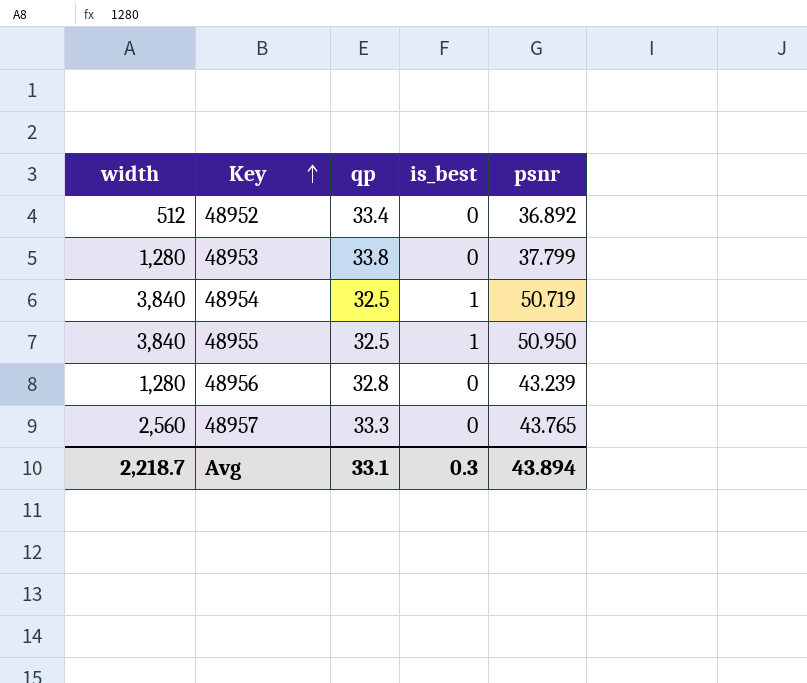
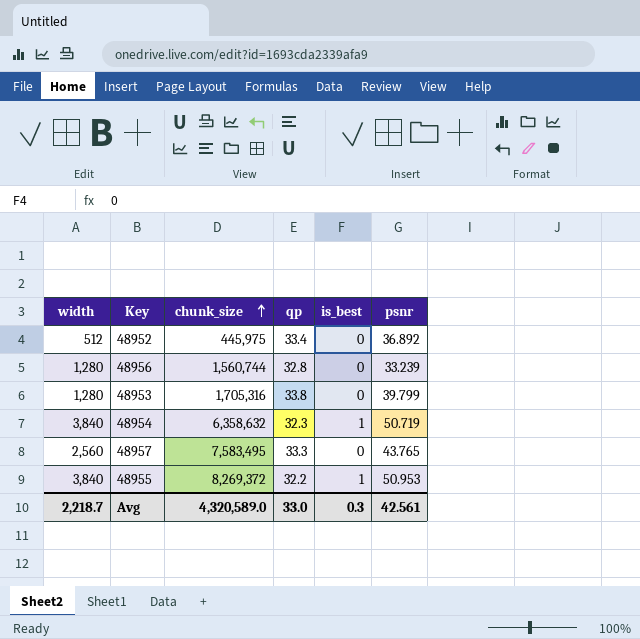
row order: Key ascending -> chunk_size ascending
column chunk_size | position: none -> 3
48956 | psnr: 43.239 -> 33.239
48953 | psnr: 37.799 -> 39.799
48954 | qp: 32.5 -> 32.3
48955 | qp: 32.5 -> 32.2
48955 | psnr: 50.950 -> 50.953
Avg | qp: 33.1 -> 33.0
Avg | psnr: 43.894 -> 42.561

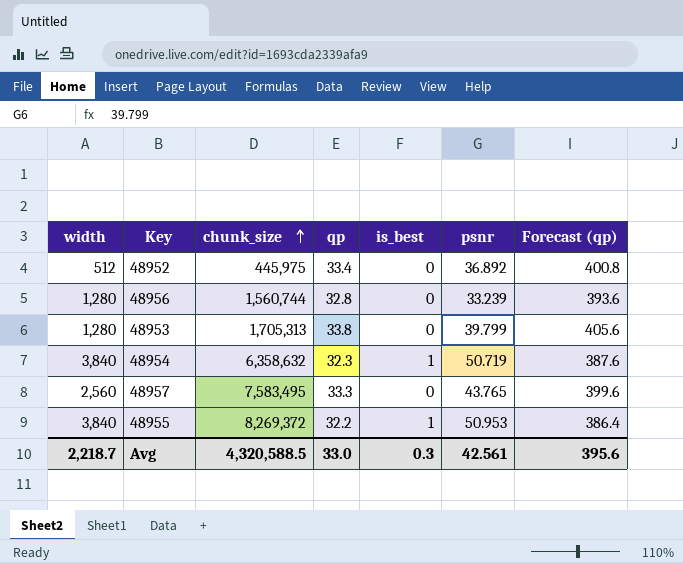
column Forecast (qp) | formula: none -> [qp] * 12
48953 | chunk_size: 1,705,316 -> 1,705,313
Avg | chunk_size: 4,320,589.0 -> 4,320,588.5

